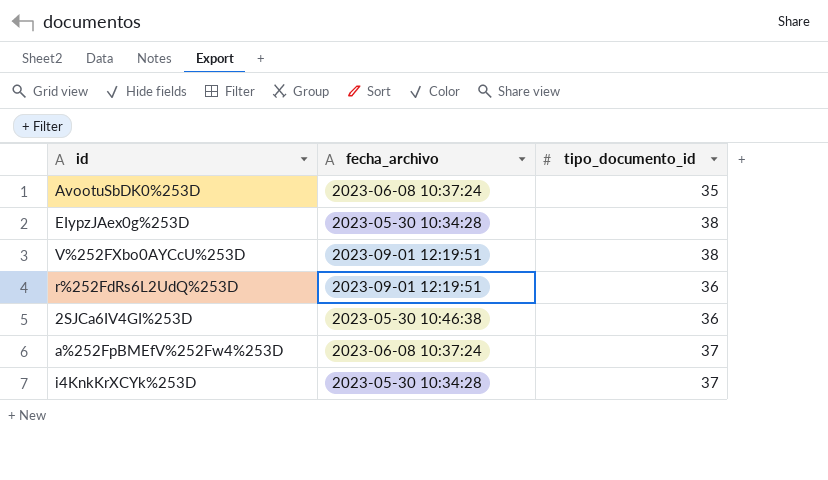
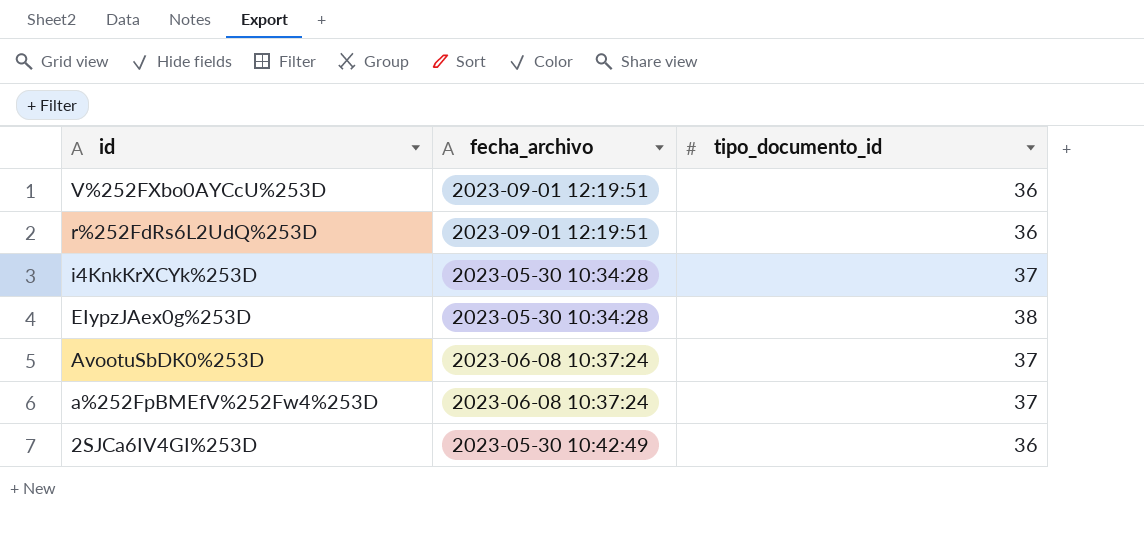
row order: none -> id descending
V%252FXbo0AYCcU%253D | tipo_documento_id: 38 -> 36
AvootuSbDK0%253D | tipo_documento_id: 35 -> 37
2SJCa6IV4GI%253D | fecha_archivo: 2023-05-30 10:46:38 -> 2023-05-30 10:42:49

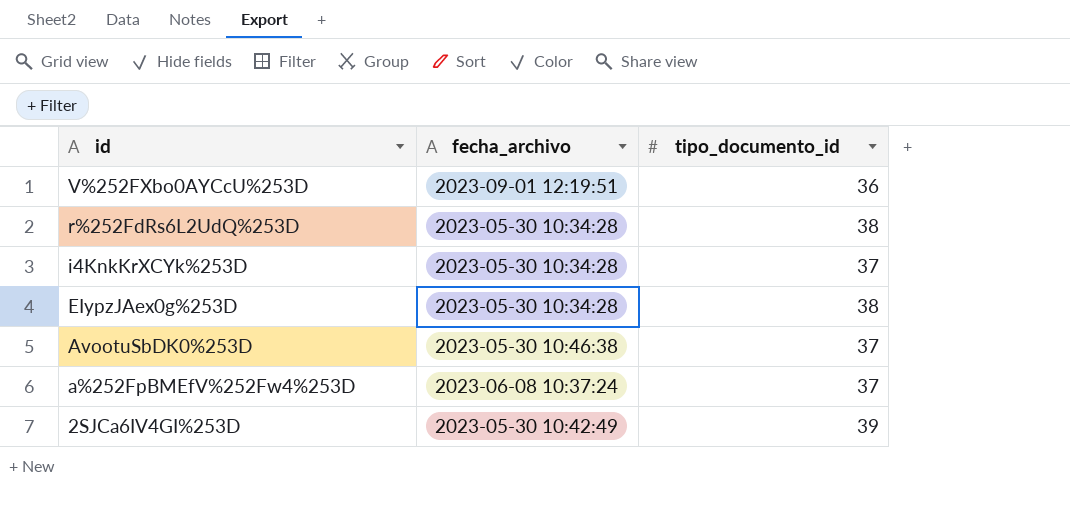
r%252FdRs6L2UdQ%253D | fecha_archivo: 2023-09-01 12:19:51 -> 2023-05-30 10:34:28
r%252FdRs6L2UdQ%253D | tipo_documento_id: 36 -> 38
AvootuSbDK0%253D | fecha_archivo: 2023-06-08 10:37:24 -> 2023-05-30 10:46:38
2SJCa6IV4GI%253D | tipo_documento_id: 36 -> 39

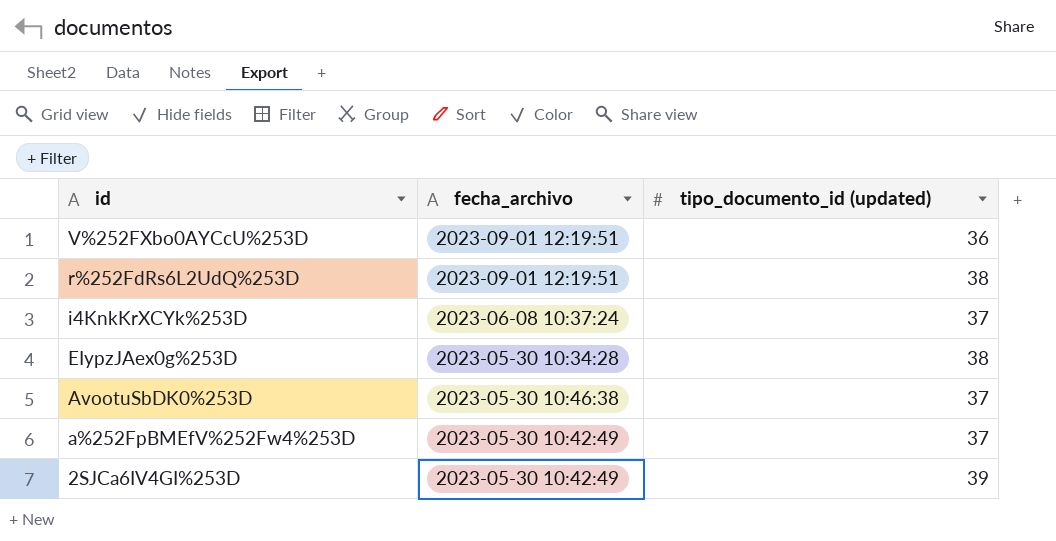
column name: tipo_documento_id -> tipo_documento_id (updated)
r%252FdRs6L2UdQ%253D | fecha_archivo: 2023-05-30 10:34:28 -> 2023-09-01 12:19:51
i4KnkKrXCYk%253D | fecha_archivo: 2023-05-30 10:34:28 -> 2023-06-08 10:37:24
a%252FpBMEfV%252Fw4%253D | fecha_archivo: 2023-06-08 10:37:24 -> 2023-05-30 10:42:49

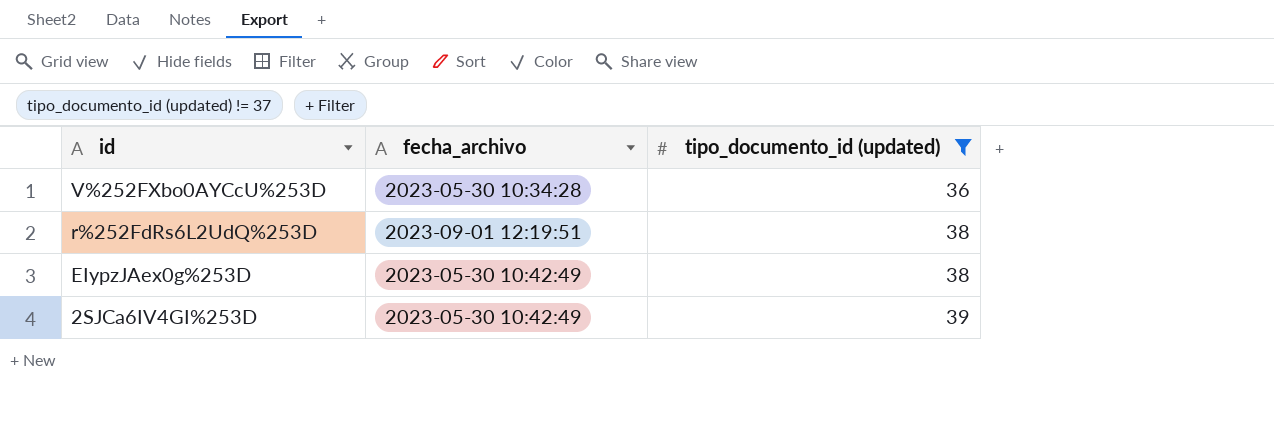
filter: none -> tipo_documento_id (updated) != 37
V%252FXbo0AYCcU%253D | fecha_archivo: 2023-09-01 12:19:51 -> 2023-05-30 10:34:28
EIypzJAex0g%253D | fecha_archivo: 2023-05-30 10:34:28 -> 2023-05-30 10:42:49

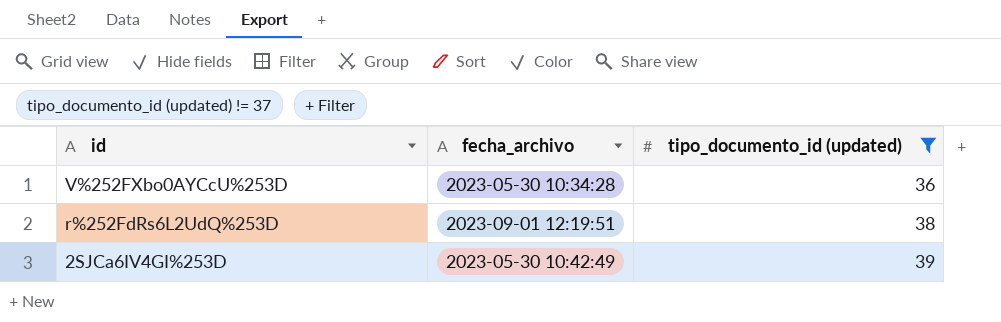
row EIypzJAex0g%253D: 2023-05-30 10:42:49 | 38 -> none

